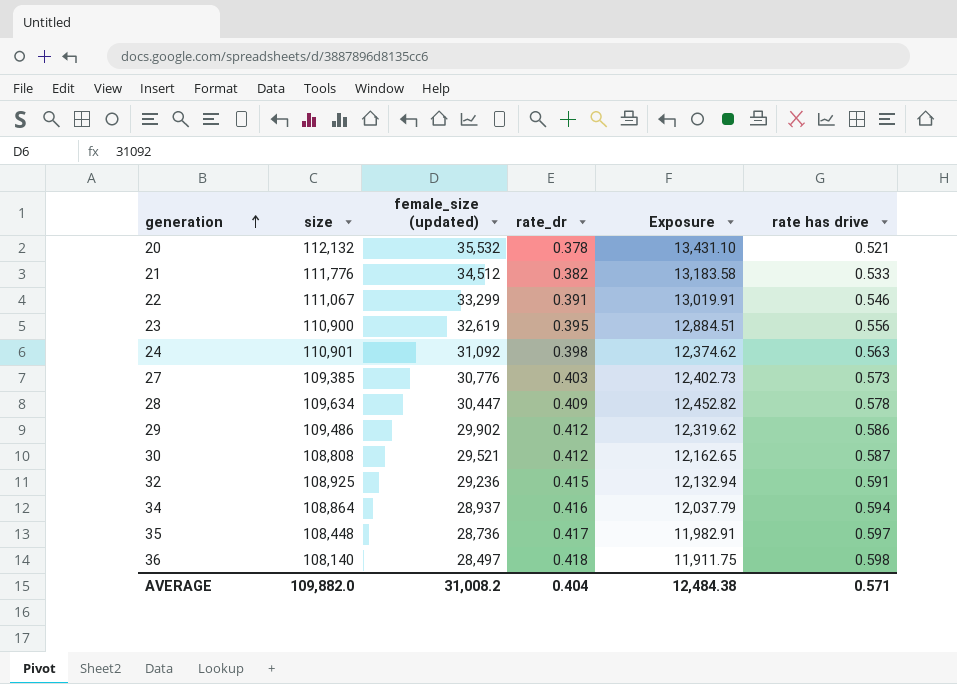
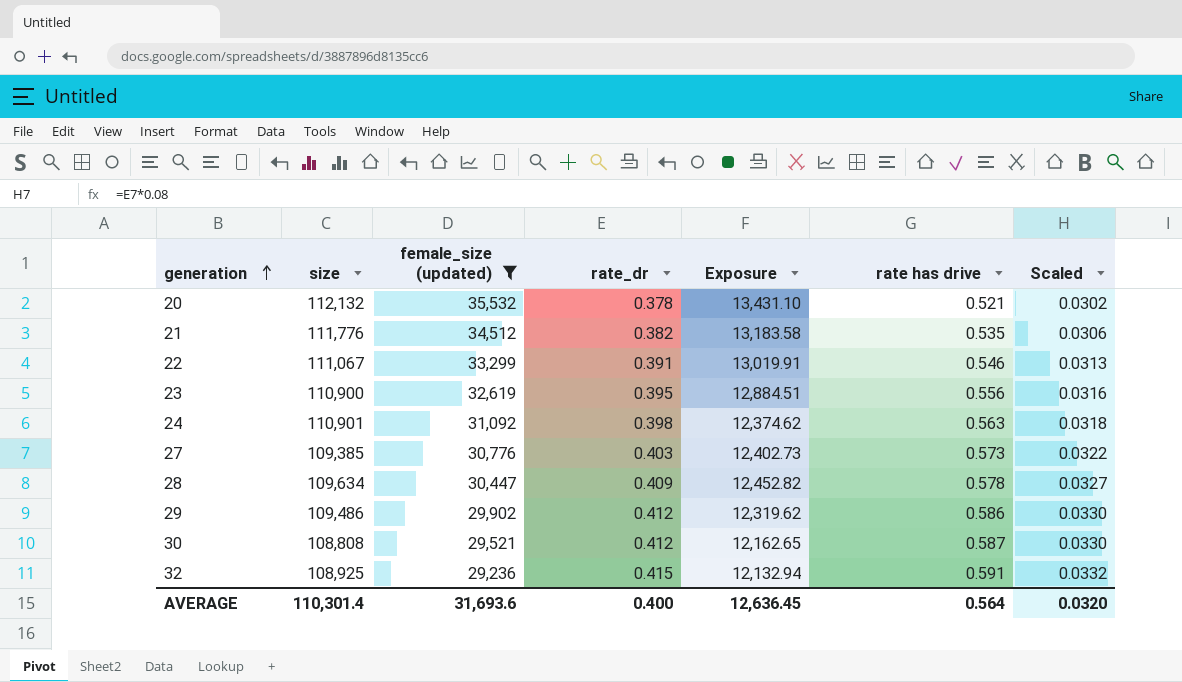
filter: none -> female_size (updated) >= 29,236
column Scaled | formula: none -> [rate_dr] * 0.08
21 | rate has drive: 0.533 -> 0.535
AVERAGE | size: 109,882.0 -> 110,301.4
AVERAGE | female_size (updated): 31,008.2 -> 31,693.6
AVERAGE | rate_dr: 0.404 -> 0.400
AVERAGE | Exposure: 12,484.38 -> 12,636.45
AVERAGE | rate has drive: 0.571 -> 0.564

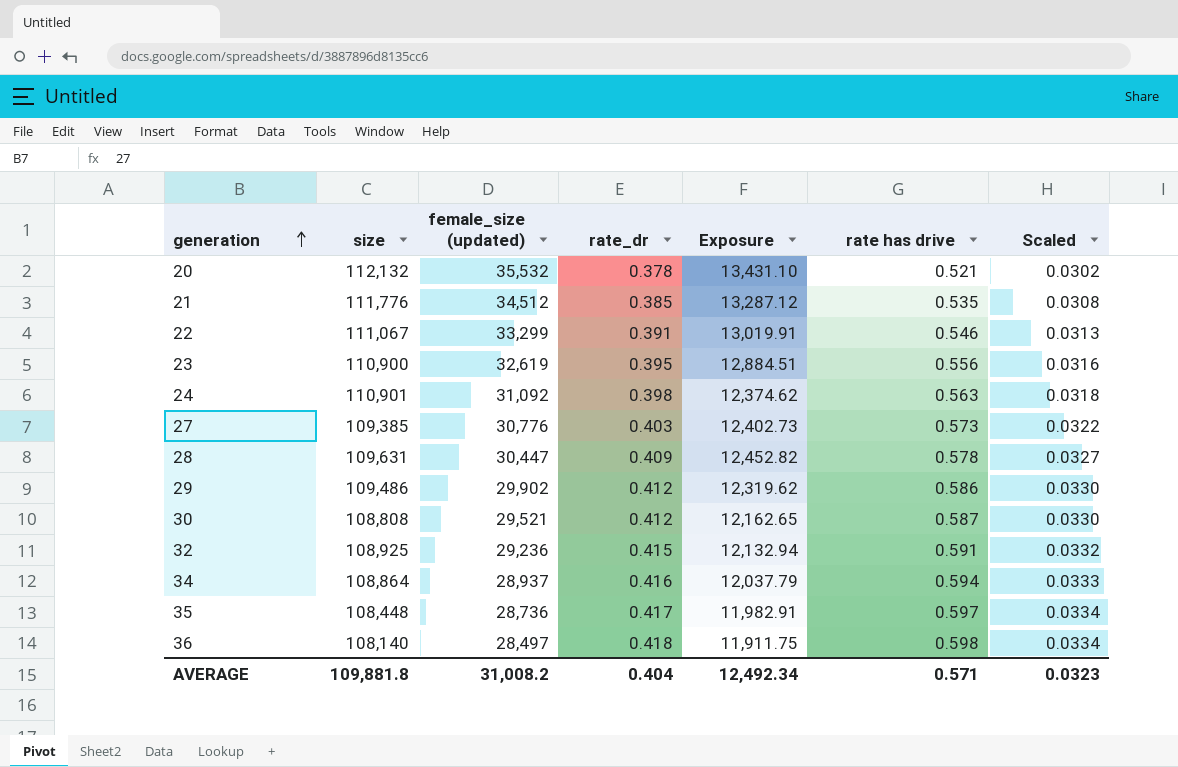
filter: female_size (updated) >= 29,236 -> none
21 | rate_dr: 0.382 -> 0.385
21 | Exposure: 13,183.58 -> 13,287.12
21 | Scaled: 0.0306 -> 0.0308
28 | size: 109,634 -> 109,631
AVERAGE | size: 110,301.4 -> 109,881.8
AVERAGE | female_size (updated): 31,693.6 -> 31,008.2
AVERAGE | rate_dr: 0.400 -> 0.404
AVERAGE | Exposure: 12,636.45 -> 12,492.34
AVERAGE | rate has drive: 0.564 -> 0.571
AVERAGE | Scaled: 0.0320 -> 0.0323

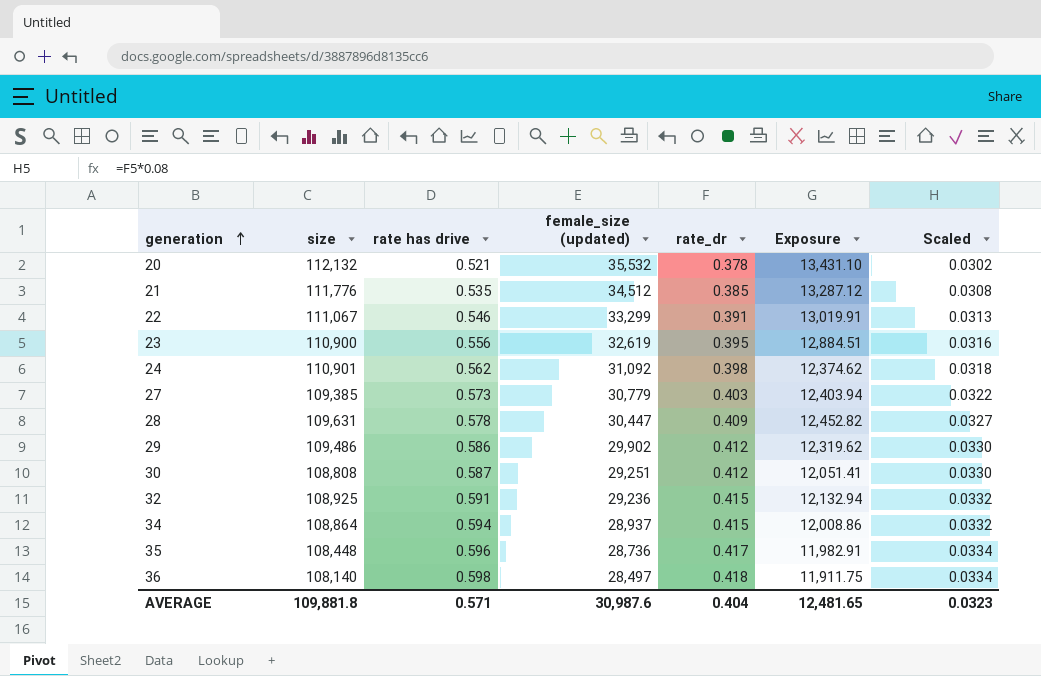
column rate has drive | position: 6 -> 3
24 | rate has drive: 0.563 -> 0.562
27 | female_size (updated): 30,776 -> 30,779
27 | Exposure: 12,402.73 -> 12,403.94
30 | female_size (updated): 29,521 -> 29,251
30 | Exposure: 12,162.65 -> 12,051.41
34 | rate_dr: 0.416 -> 0.415
34 | Exposure: 12,037.79 -> 12,008.86
34 | Scaled: 0.0333 -> 0.0332
35 | rate has drive: 0.597 -> 0.596
AVERAGE | female_size (updated): 31,008.2 -> 30,987.6
AVERAGE | Exposure: 12,492.34 -> 12,481.65

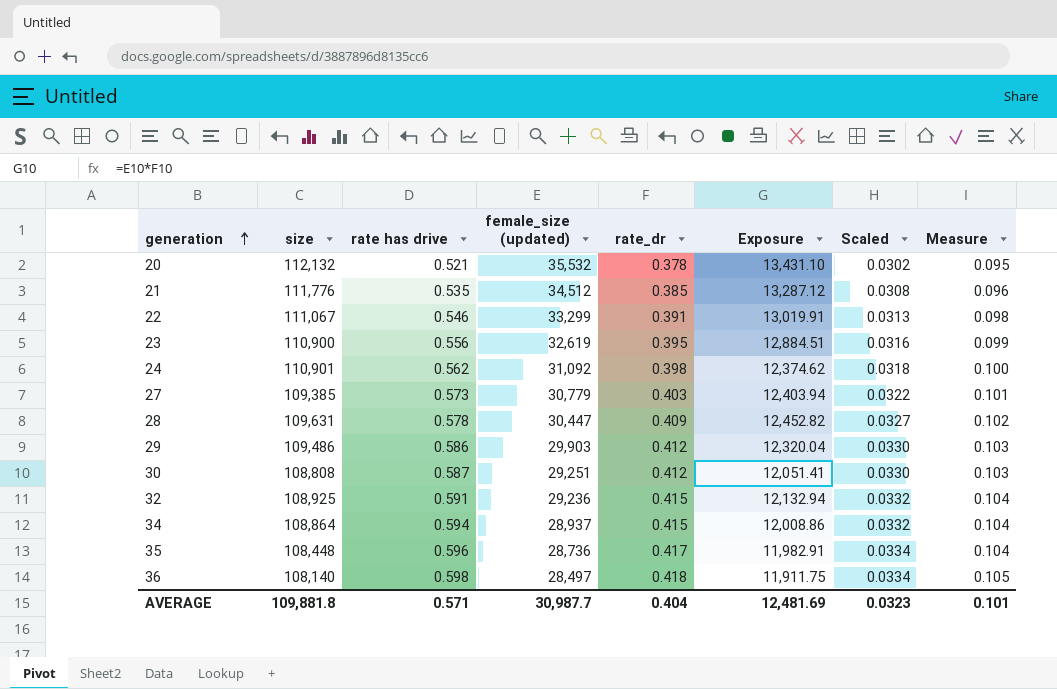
column Measure | formula: none -> [rate_dr] * 0.25
29 | female_size (updated): 29,902 -> 29,903
29 | Exposure: 12,319.62 -> 12,320.04
AVERAGE | female_size (updated): 30,987.6 -> 30,987.7
AVERAGE | Exposure: 12,481.65 -> 12,481.69

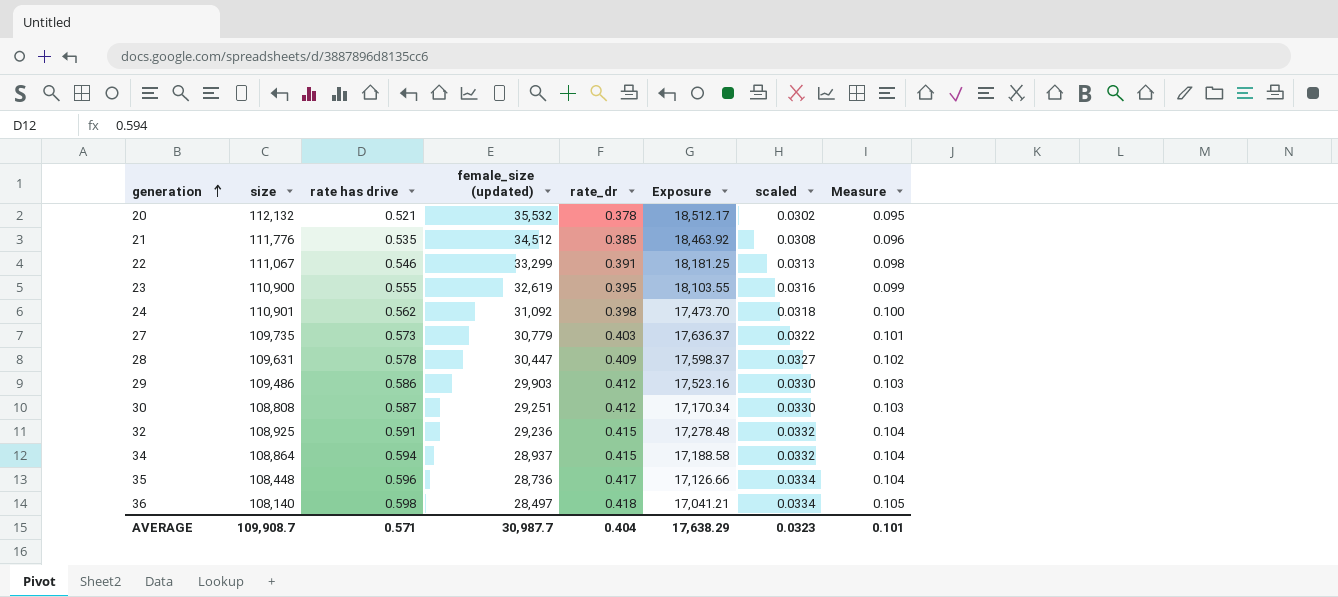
column Exposure | formula: [female_size (updated)] * [rate_dr] -> [rate has drive] * [female_size (updated)]
column name: Scaled -> scaled
23 | rate has drive: 0.556 -> 0.555
27 | size: 109,385 -> 109,735
AVERAGE | size: 109,881.8 -> 109,908.7
AVERAGE | Exposure: 12,481.69 -> 17,638.29

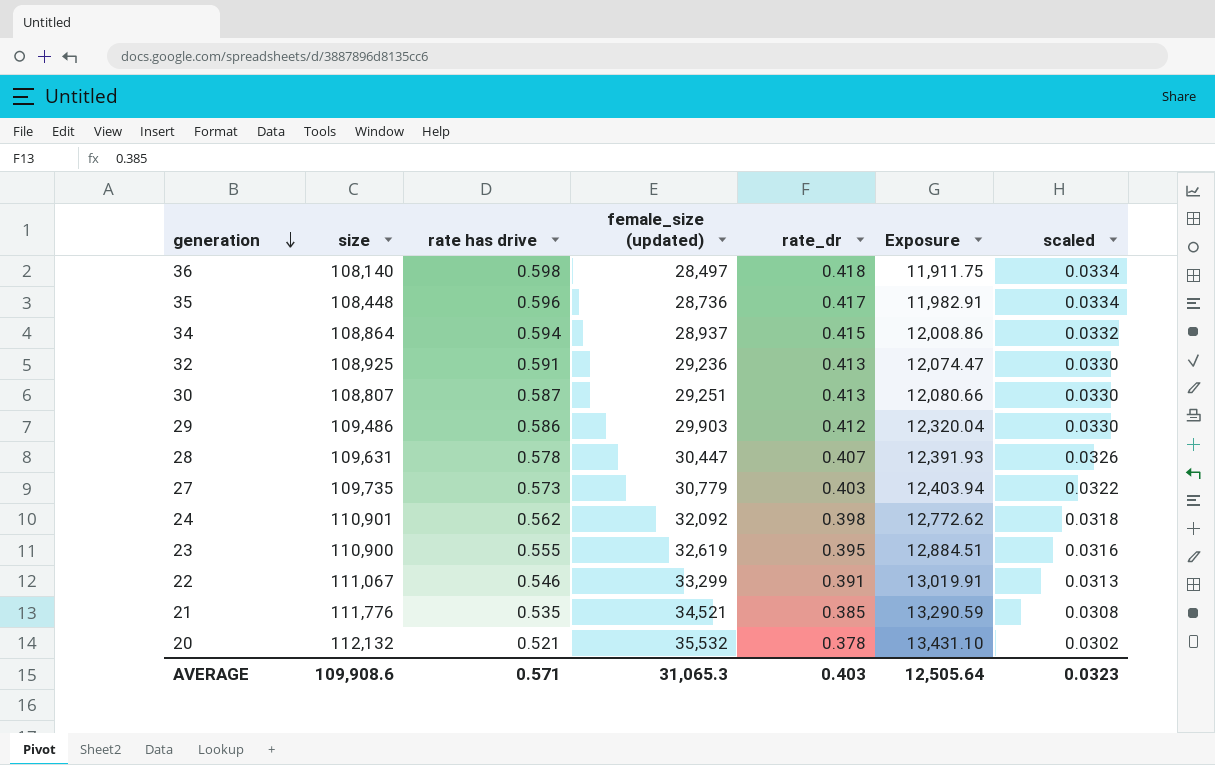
row order: generation ascending -> generation descending
column Measure | formula: [rate_dr] * 0.25 -> none
column Exposure | formula: [rate has drive] * [female_size (updated)] -> [female_size (updated)] * [rate_dr]
32 | rate_dr: 0.415 -> 0.413
32 | scaled: 0.0332 -> 0.0330
30 | size: 108,808 -> 108,807
30 | rate_dr: 0.412 -> 0.413
28 | rate_dr: 0.409 -> 0.407
28 | scaled: 0.0327 -> 0.0326
24 | female_size (updated): 31,092 -> 32,092
21 | female_size (updated): 34,512 -> 34,521
AVERAGE | size: 109,908.7 -> 109,908.6
AVERAGE | female_size (updated): 30,987.7 -> 31,065.3
AVERAGE | rate_dr: 0.404 -> 0.403
AVERAGE | Exposure: 17,638.29 -> 12,505.64

